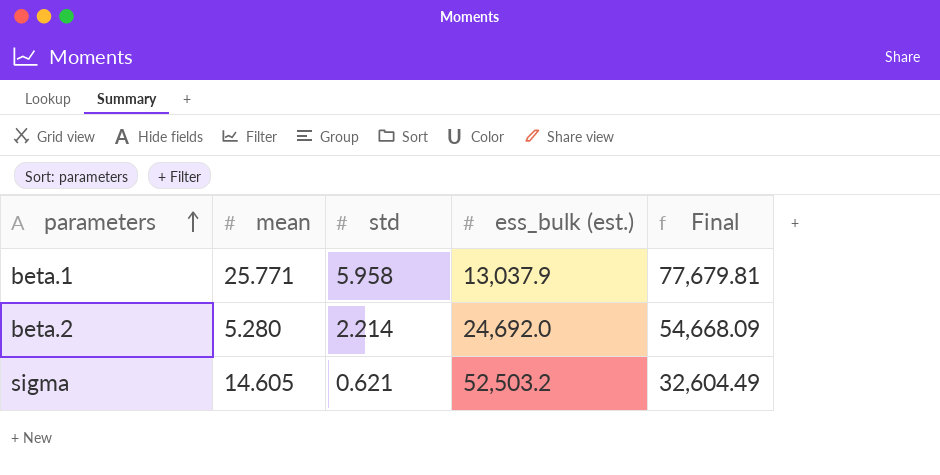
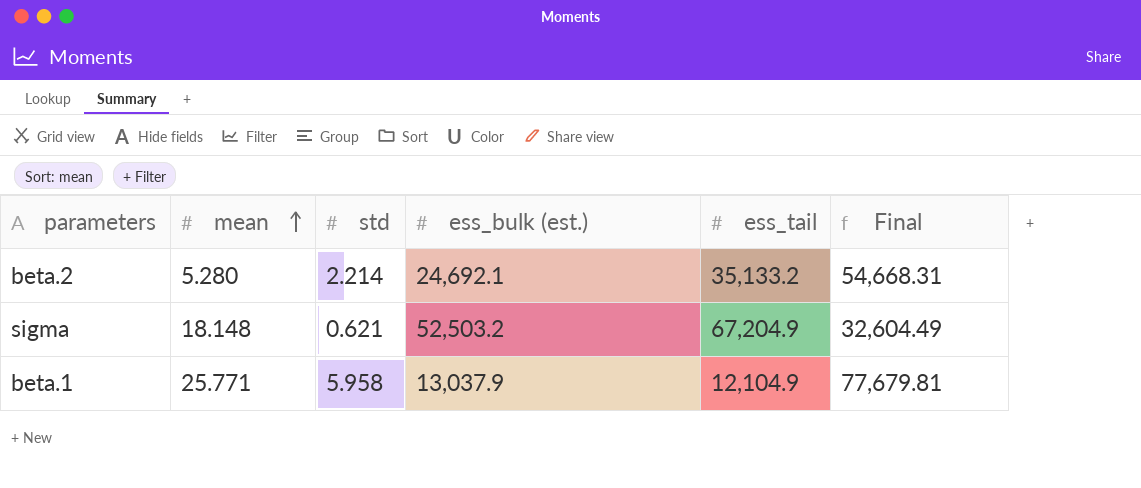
row order: parameters ascending -> mean ascending
column ess_tail | position: none -> 5
beta.2 | ess_bulk (est.): 24,692.0 -> 24,692.1
beta.2 | Final: 54,668.09 -> 54,668.31
sigma | mean: 14.605 -> 18.148

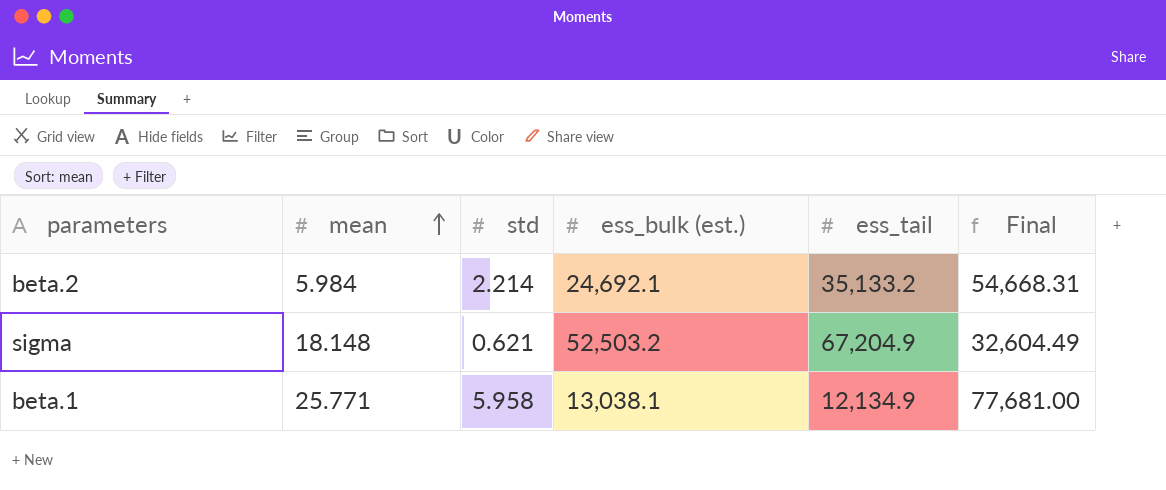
beta.2 | mean: 5.280 -> 5.984
beta.1 | ess_bulk (est.): 13,037.9 -> 13,038.1
beta.1 | ess_tail: 12,104.9 -> 12,134.9
beta.1 | Final: 77,679.81 -> 77,681.00

